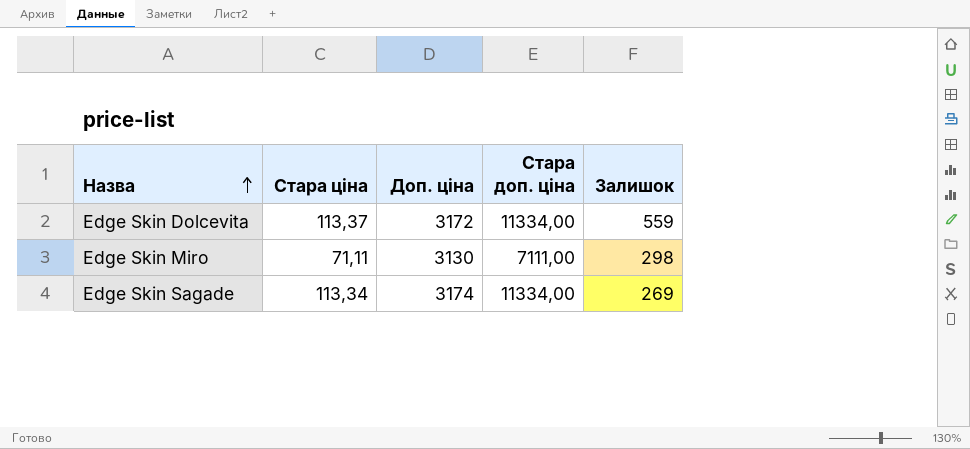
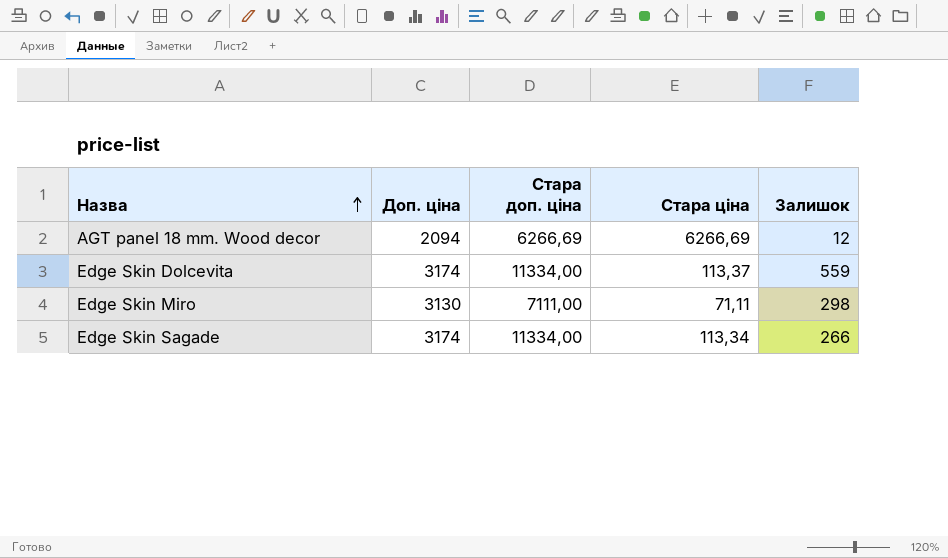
column Стара ціна | position: 2 -> 4
row AGT panel 18 mm. Wood decor: none -> 2094 | 6266,69 | 6266,69 | 12
Edge Skin Dolcevita | Доп. ціна: 3172 -> 3174
Edge Skin Sagade | Залишок: 269 -> 266

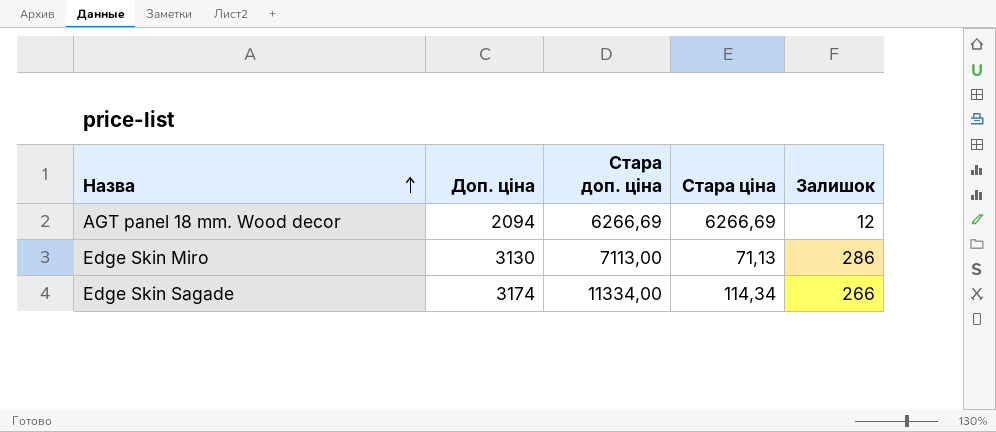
row Edge Skin Dolcevita: 3174 | 11334,00 | 113,37 | 559 -> none
Edge Skin Miro | Стара доп. ціна: 7111,00 -> 7113,00
Edge Skin Miro | Стара ціна: 71,11 -> 71,13
Edge Skin Miro | Залишок: 298 -> 286
Edge Skin Sagade | Стара ціна: 113,34 -> 114,34

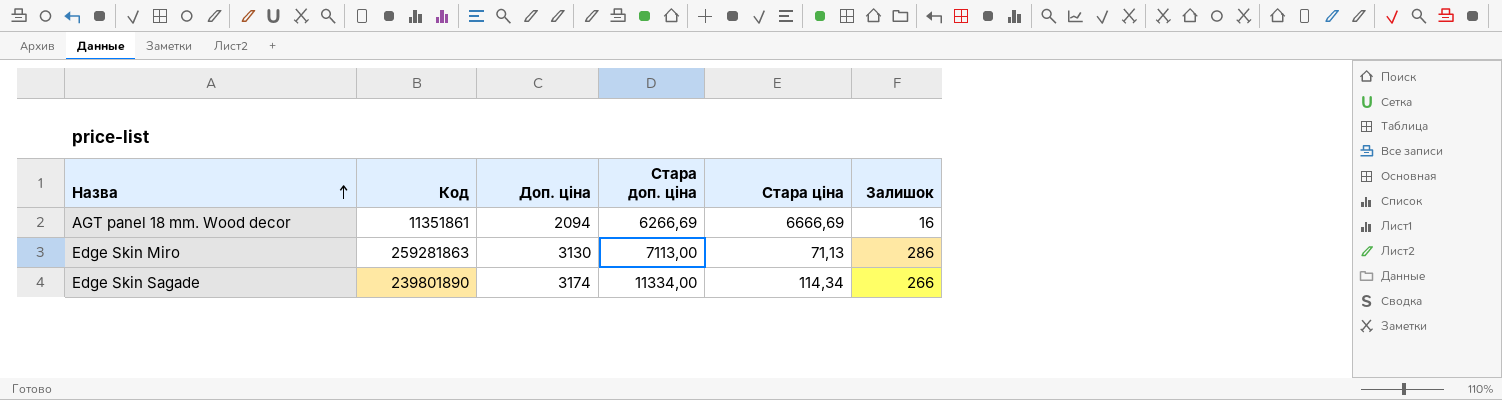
column Код | position: none -> 2
AGT panel 18 mm. Wood decor | Стара ціна: 6266,69 -> 6666,69
AGT panel 18 mm. Wood decor | Залишок: 12 -> 16

